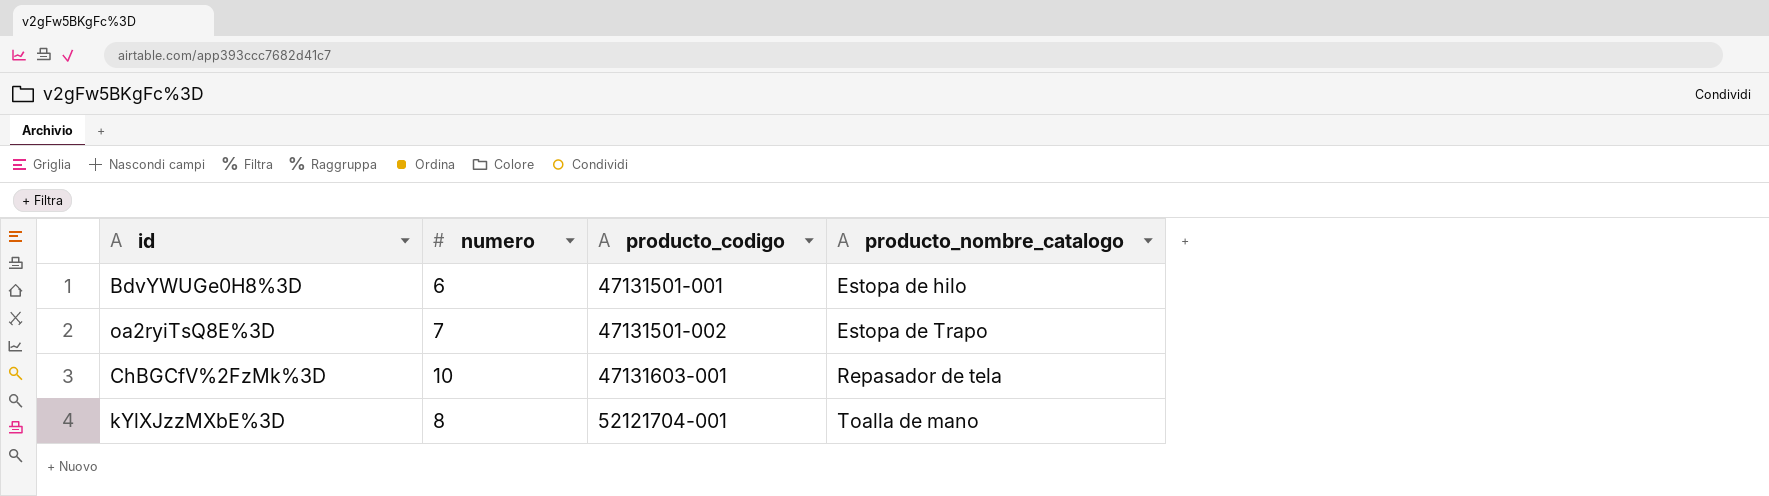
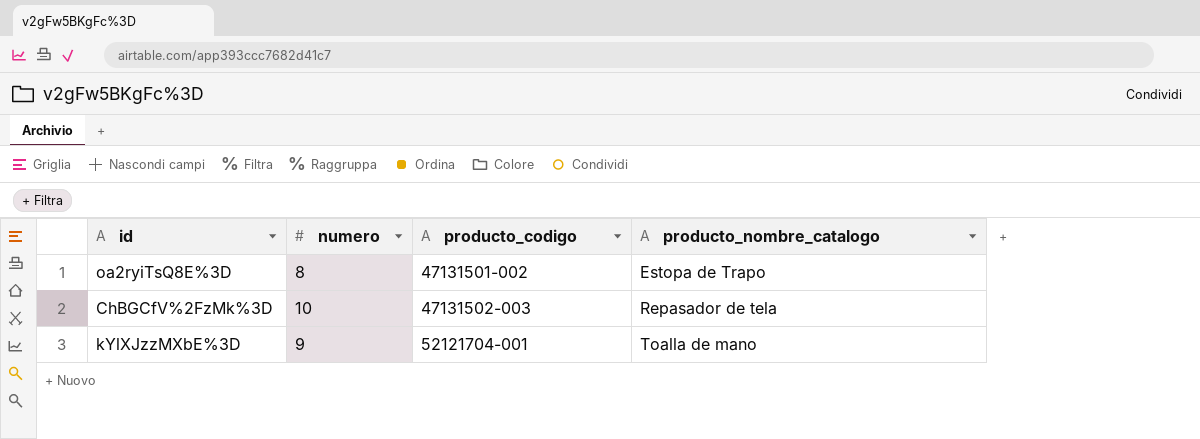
row BdvYWUGe0H8%3D: 6 | 47131501-001 | Estopa de hilo -> none
oa2ryiTsQ8E%3D | numero: 7 -> 8
ChBGCfV%2FzMk%3D | producto_codigo: 47131603-001 -> 47131502-003
kYlXJzzMXbE%3D | numero: 8 -> 9

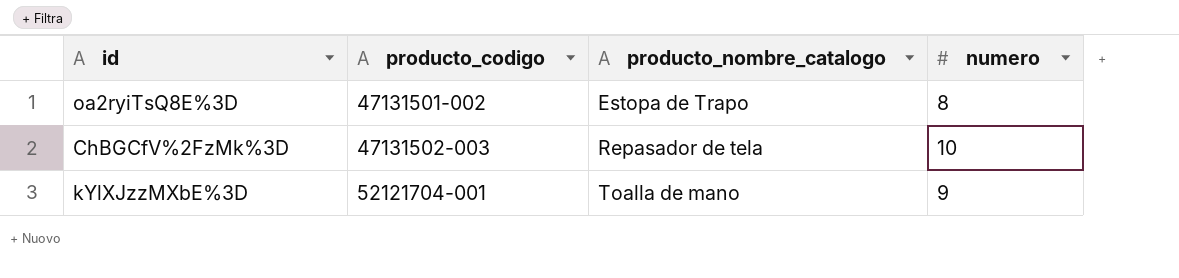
column numero | position: 2 -> 4

